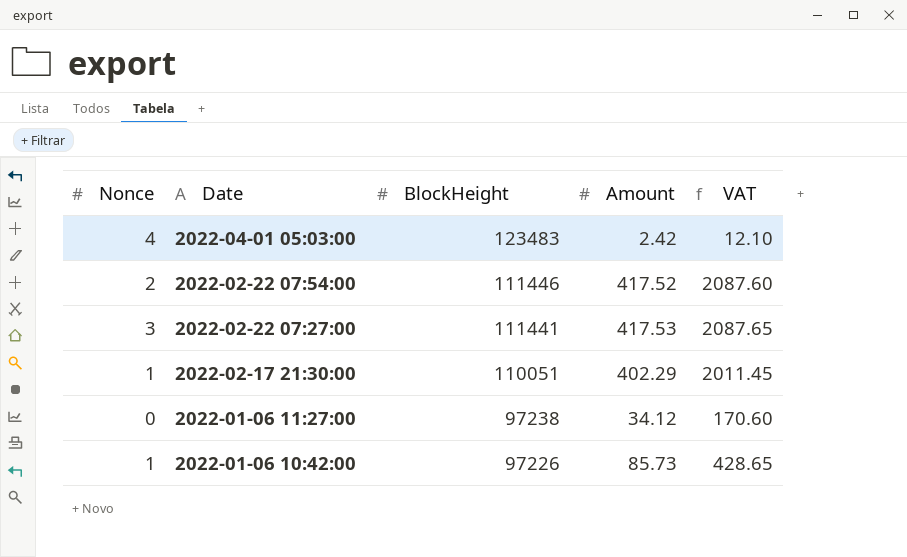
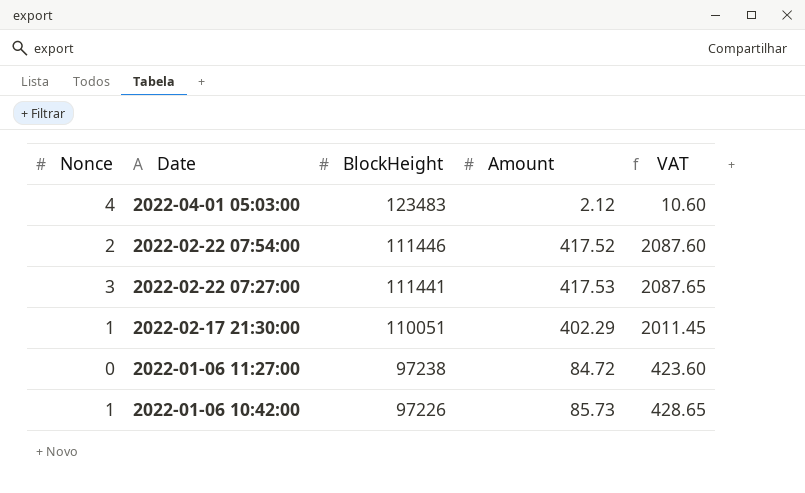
2022-04-01 05:03:00 | Amount: 2.42 -> 2.12
2022-04-01 05:03:00 | VAT: 12.10 -> 10.60
2022-01-06 11:27:00 | Amount: 34.12 -> 84.72
2022-01-06 11:27:00 | VAT: 170.60 -> 423.60

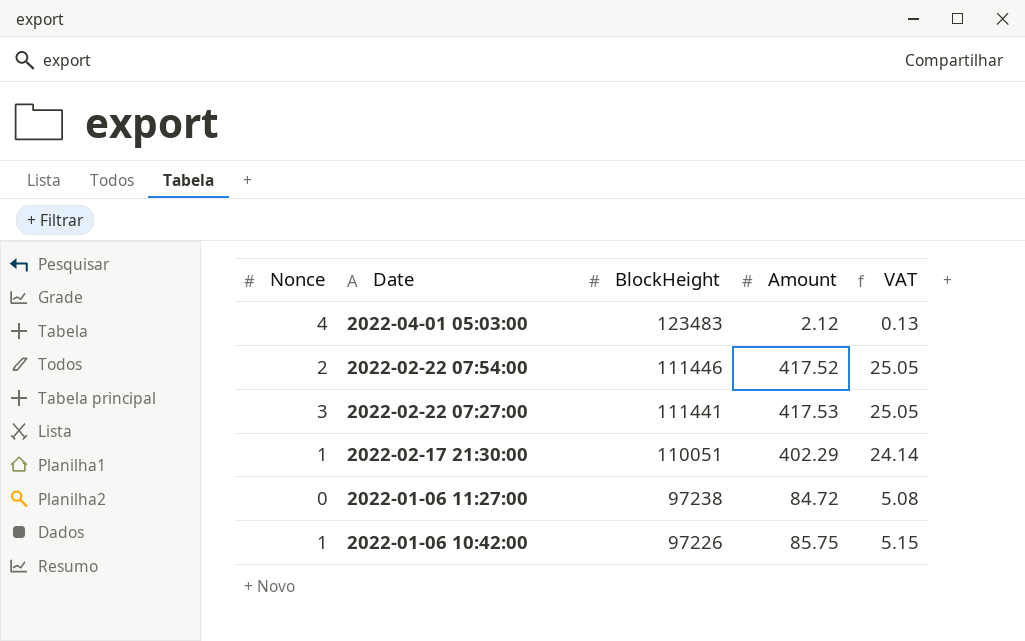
column VAT | formula: [Amount] * 5 -> [Amount] * 0.06
2022-01-06 10:42:00 | Amount: 85.73 -> 85.75

